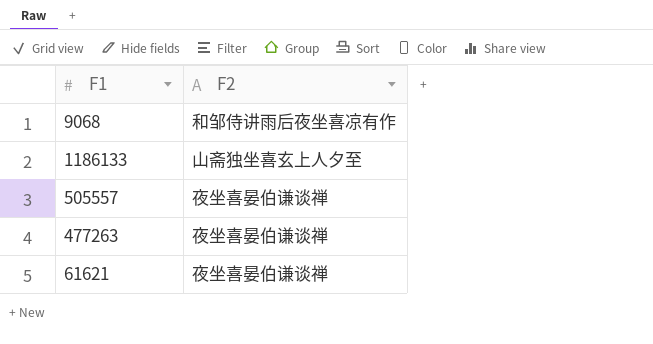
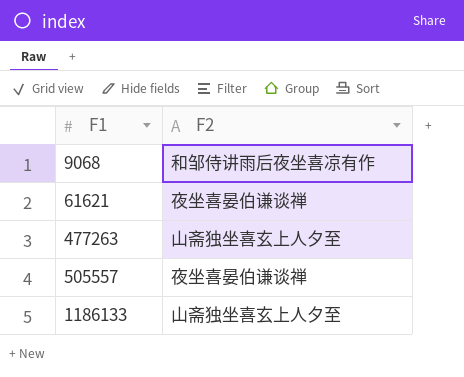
row order: none -> F1 ascending
477263 | F2: 夜坐喜晏伯谦谈禅 -> 山斋独坐喜玄上人夕至

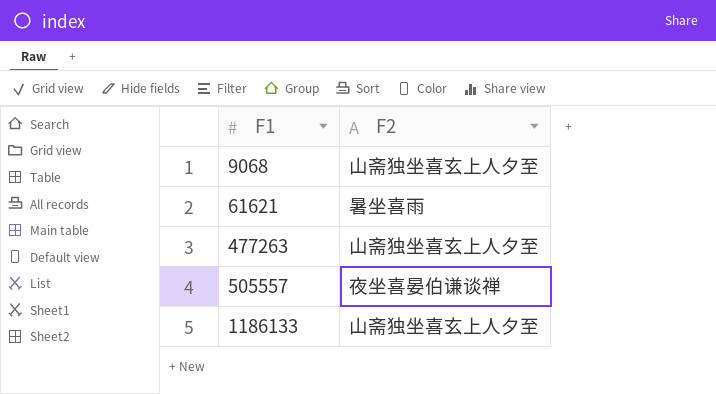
9068 | F2: 和邹侍讲雨后夜坐喜凉有作 -> 山斋独坐喜玄上人夕至
61621 | F2: 夜坐喜晏伯谦谈禅 -> 暑坐喜雨

